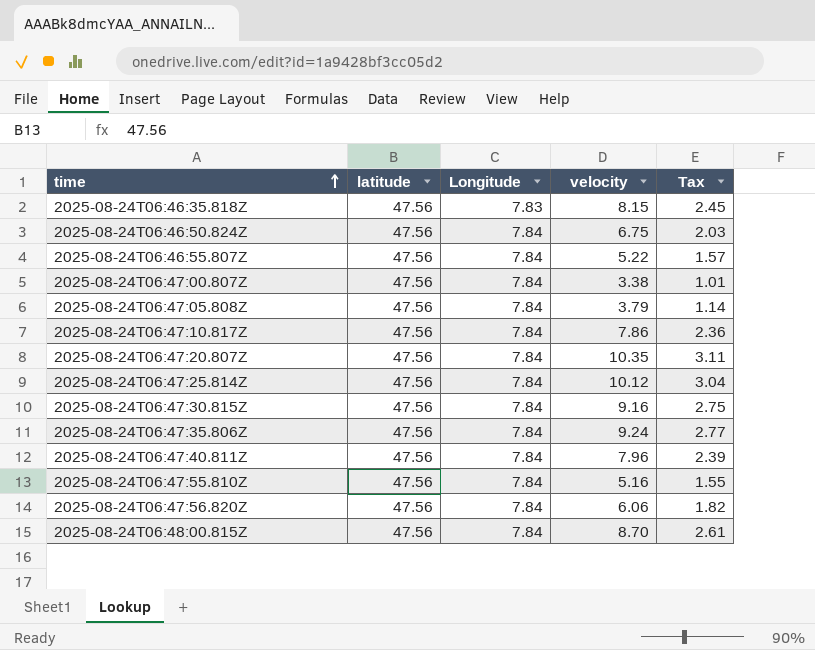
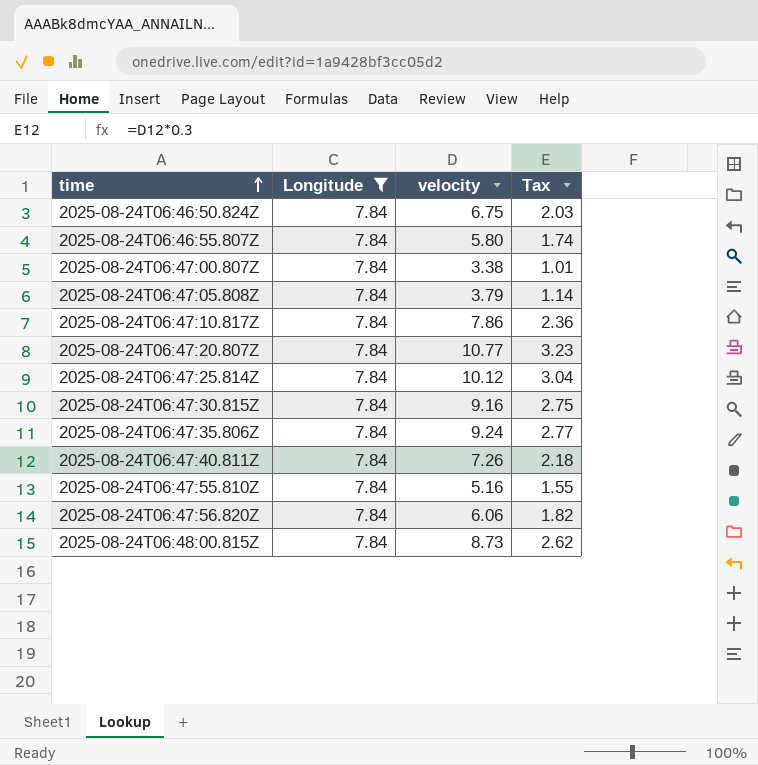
filter: none -> Longitude = 7.84
column latitude | position: 2 -> none
2025-08-24T06:46:55.807Z | velocity: 5.22 -> 5.80
2025-08-24T06:46:55.807Z | Tax: 1.57 -> 1.74
2025-08-24T06:47:20.807Z | velocity: 10.35 -> 10.77
2025-08-24T06:47:20.807Z | Tax: 3.11 -> 3.23
2025-08-24T06:47:40.811Z | velocity: 7.96 -> 7.26
2025-08-24T06:47:40.811Z | Tax: 2.39 -> 2.18
2025-08-24T06:48:00.815Z | velocity: 8.70 -> 8.73
2025-08-24T06:48:00.815Z | Tax: 2.61 -> 2.62

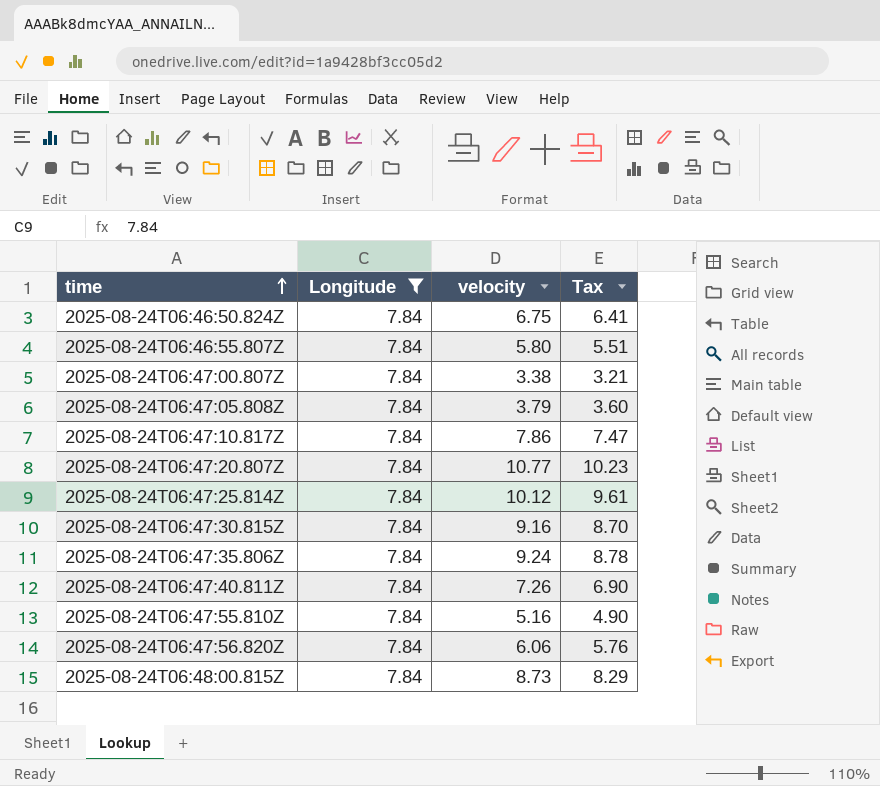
column Tax | formula: [velocity] * 0.3 -> [velocity] * 0.95

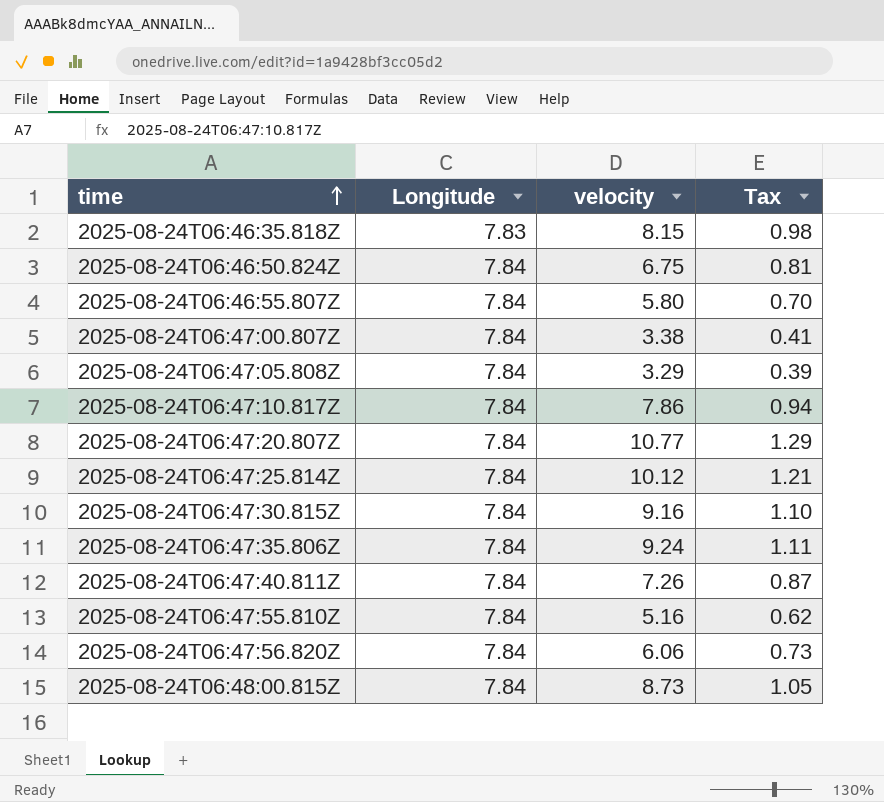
filter: Longitude = 7.84 -> none
column Tax | formula: [velocity] * 0.95 -> [velocity] * 0.12
2025-08-24T06:47:05.808Z | velocity: 3.79 -> 3.29

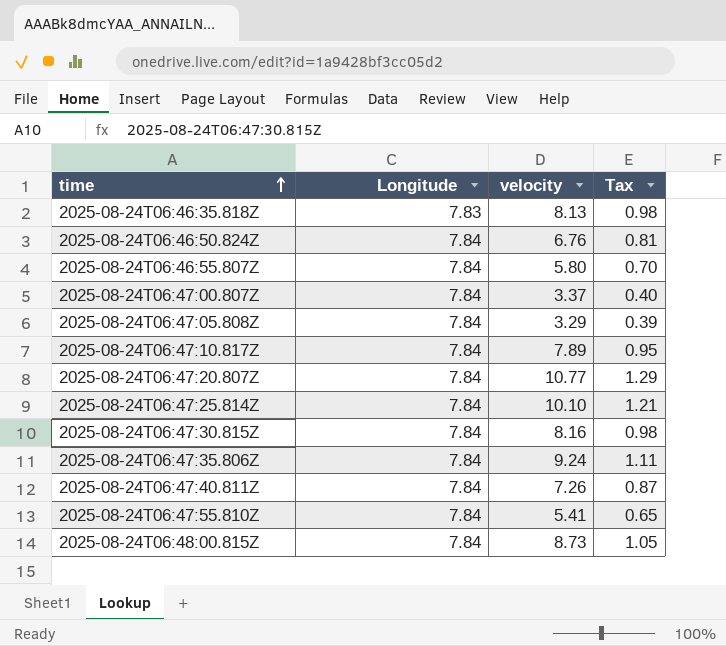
row 2025-08-24T06:47:56.820Z: 7.84 | 6.06 | 0.73 -> none
2025-08-24T06:46:35.818Z | velocity: 8.15 -> 8.13
2025-08-24T06:46:50.824Z | velocity: 6.75 -> 6.76
2025-08-24T06:47:00.807Z | velocity: 3.38 -> 3.37
2025-08-24T06:47:00.807Z | Tax: 0.41 -> 0.40
2025-08-24T06:47:10.817Z | velocity: 7.86 -> 7.89
2025-08-24T06:47:10.817Z | Tax: 0.94 -> 0.95
2025-08-24T06:47:25.814Z | velocity: 10.12 -> 10.10
2025-08-24T06:47:30.815Z | velocity: 9.16 -> 8.16
2025-08-24T06:47:30.815Z | Tax: 1.10 -> 0.98
2025-08-24T06:47:55.810Z | velocity: 5.16 -> 5.41
2025-08-24T06:47:55.810Z | Tax: 0.62 -> 0.65

